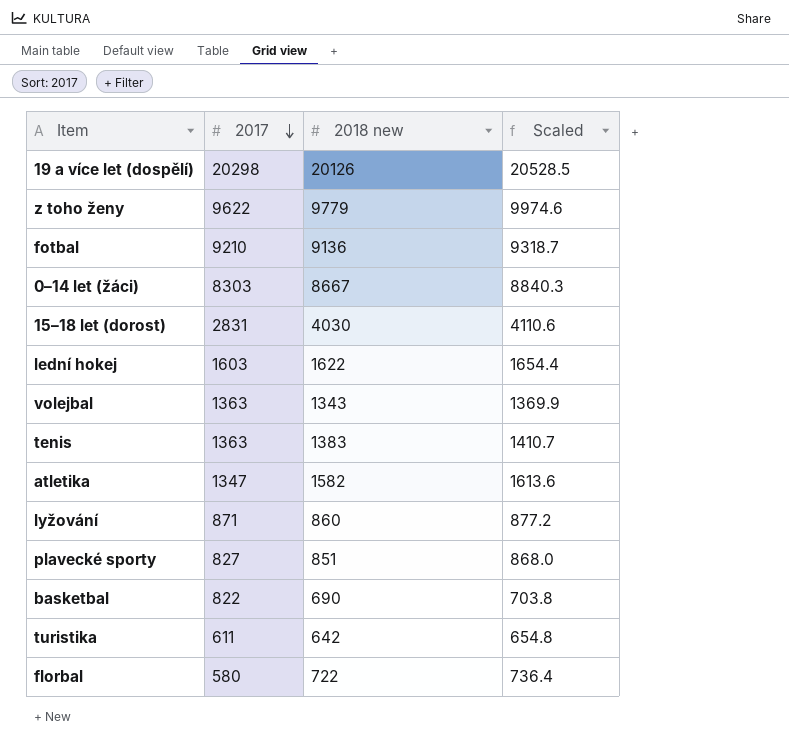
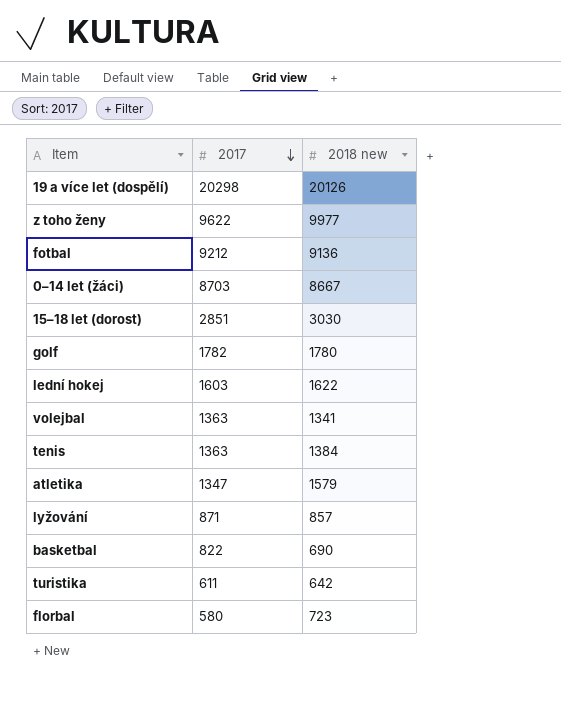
column Scaled | formula: [2018 new] * 1.02 -> none
row plavecké sporty: 827 | 851 | 868.0 -> none
z toho ženy | 2018 new: 9779 -> 9977
fotbal | 2017: 9210 -> 9212
0–14 let (žáci) | 2017: 8303 -> 8703
15–18 let (dorost) | 2017: 2831 -> 2851
15–18 let (dorost) | 2018 new: 4030 -> 3030
row golf: none -> 1782 | 1780
volejbal | 2018 new: 1343 -> 1341
tenis | 2018 new: 1383 -> 1384
atletika | 2018 new: 1582 -> 1579
lyžování | 2018 new: 860 -> 857
florbal | 2018 new: 722 -> 723

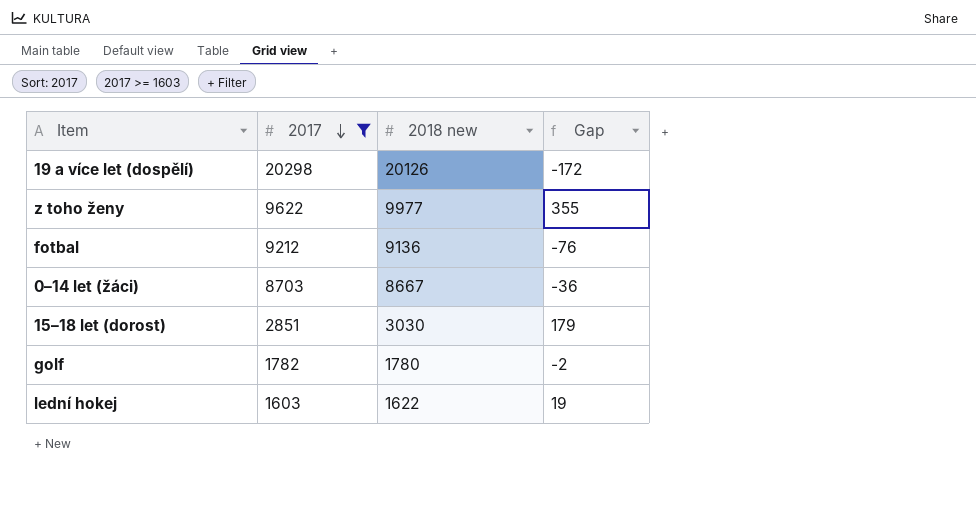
filter: none -> 2017 >= 1603
column Gap | formula: none -> [2018 new] - [2017]

